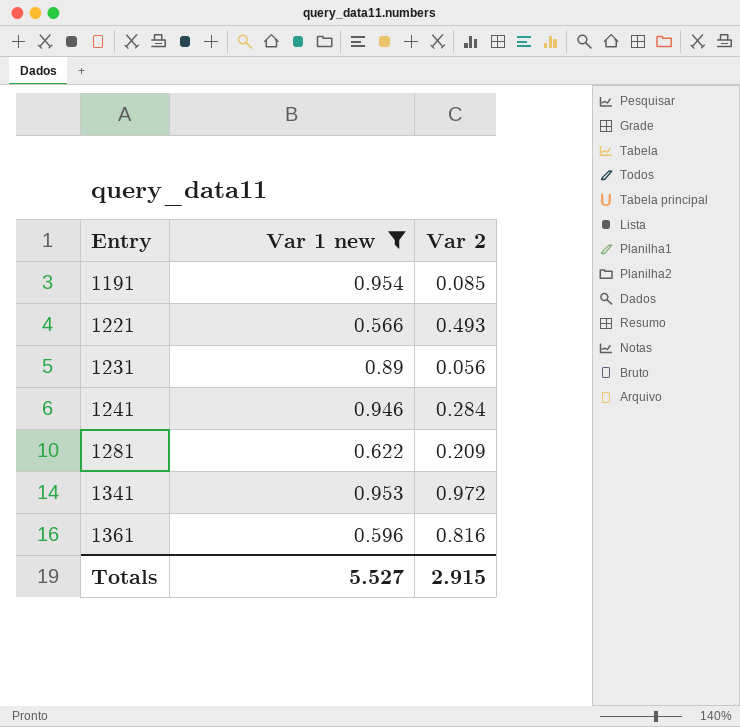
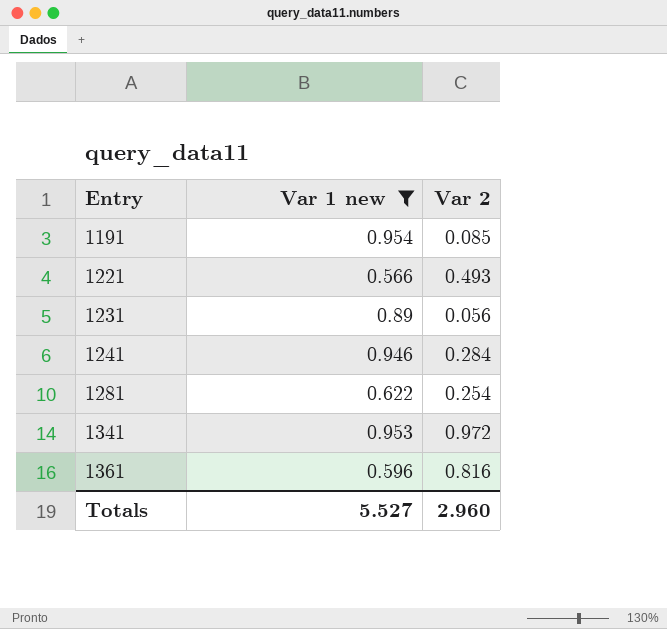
1281 | Var 2: 0.209 -> 0.254
Totals | Var 2: 2.915 -> 2.960

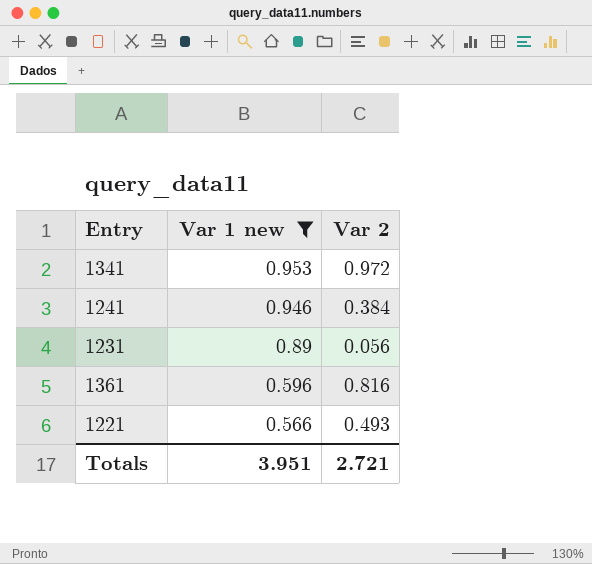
row order: Entry ascending -> Var 1 new descending
row 1191: 0.954 | 0.085 -> none
row 1281: 0.622 | 0.254 -> none
1241 | Var 2: 0.284 -> 0.384
Totals | Var 1 new: 5.527 -> 3.951
Totals | Var 2: 2.960 -> 2.721

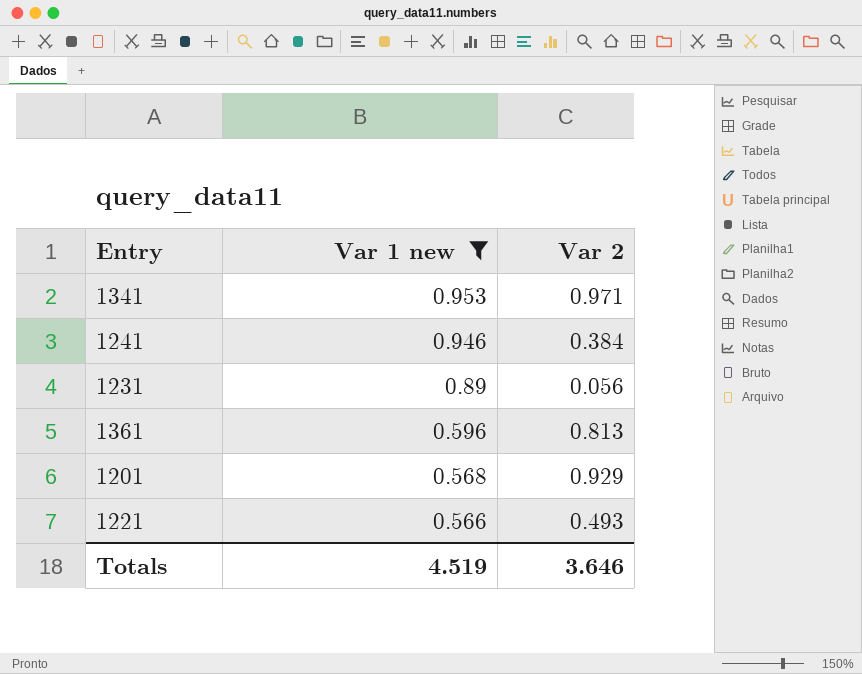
1341 | Var 2: 0.972 -> 0.971
1361 | Var 2: 0.816 -> 0.813
row 1201: none -> 0.568 | 0.929
Totals | Var 1 new: 3.951 -> 4.519
Totals | Var 2: 2.721 -> 3.646

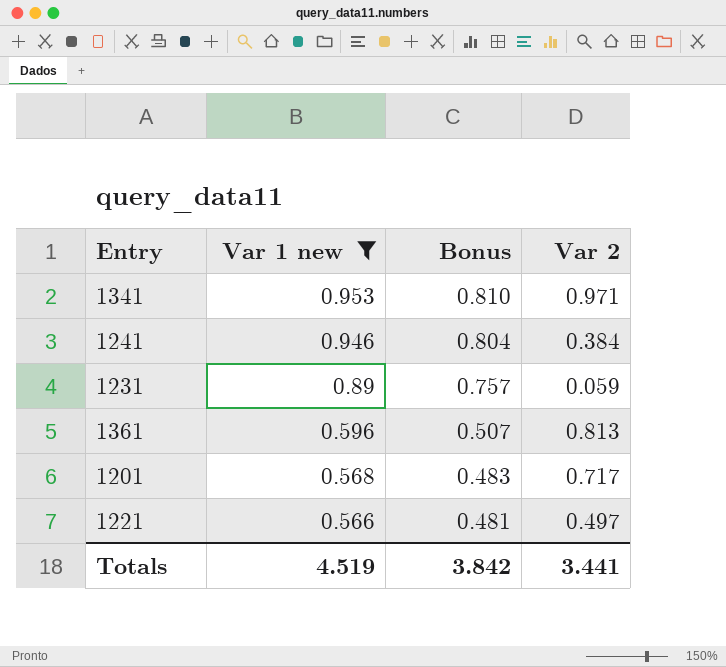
column Bonus | formula: none -> [Var 1 new] * 0.85
1231 | Var 2: 0.056 -> 0.059
1201 | Var 2: 0.929 -> 0.717
1221 | Var 2: 0.493 -> 0.497
Totals | Var 2: 3.646 -> 3.441

